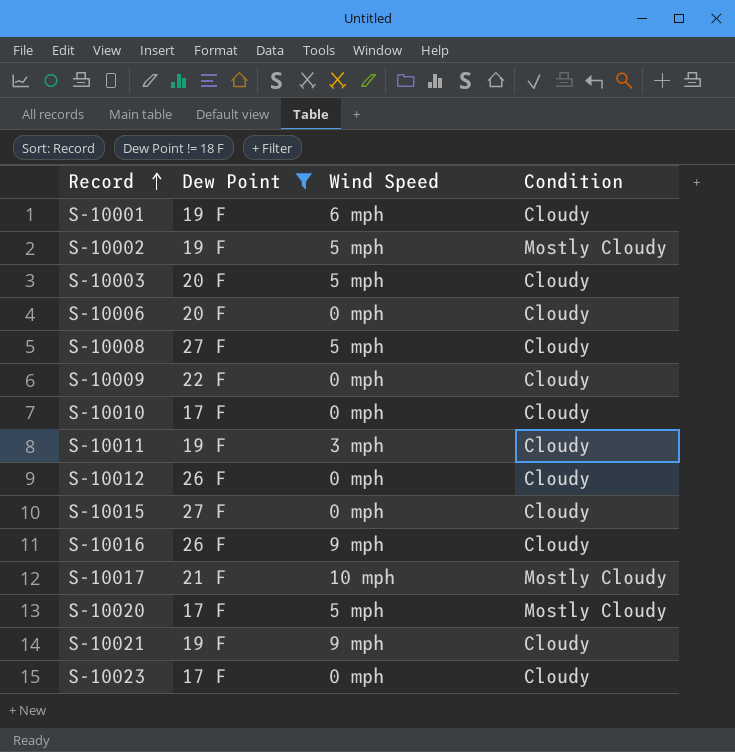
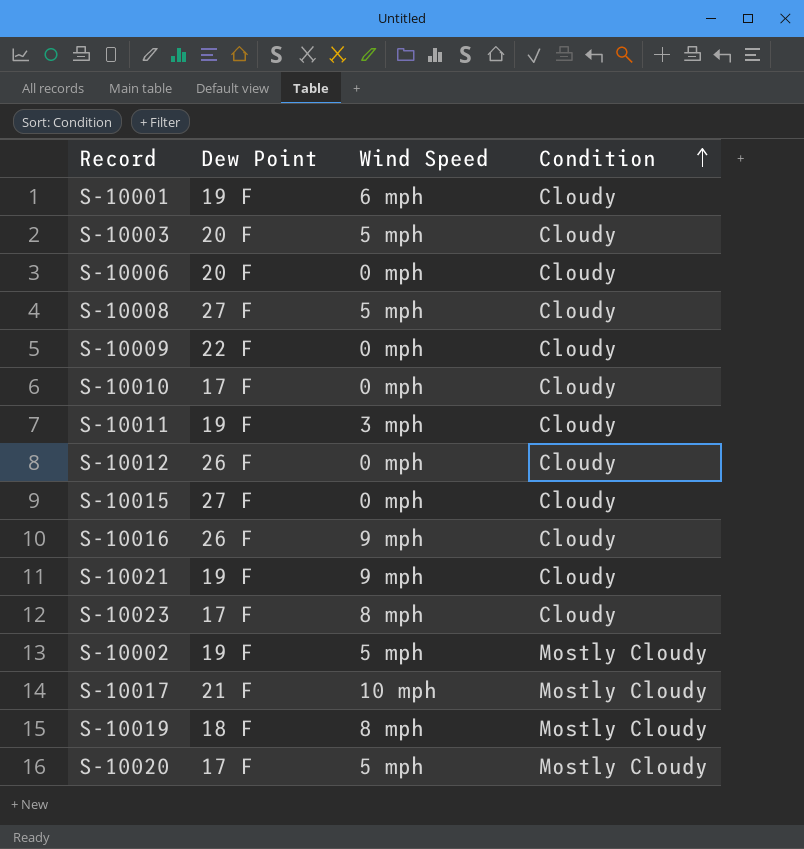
filter: Dew Point != 18 F -> none
row order: Record ascending -> Condition ascending
S-10023 | Wind Speed: 0 mph -> 8 mph

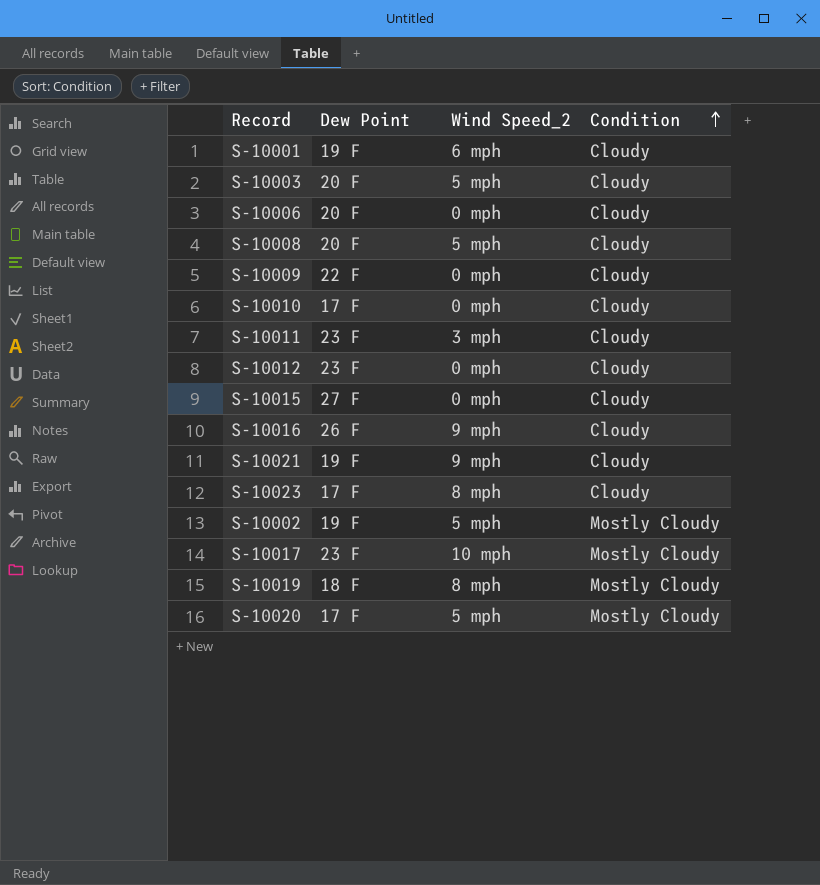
column name: Wind Speed -> Wind Speed_2
S-10008 | Dew Point: 27 F -> 20 F
S-10011 | Dew Point: 19 F -> 23 F
S-10012 | Dew Point: 26 F -> 23 F
S-10017 | Dew Point: 21 F -> 23 F

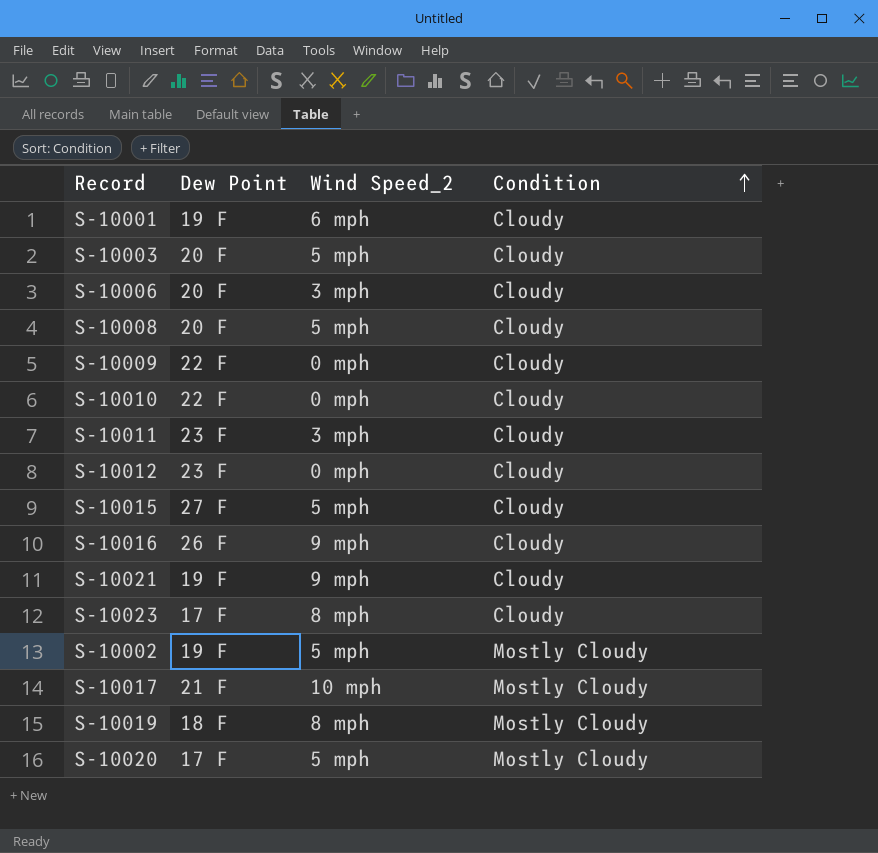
S-10006 | Wind Speed_2: 0 mph -> 3 mph
S-10010 | Dew Point: 17 F -> 22 F
S-10015 | Wind Speed_2: 0 mph -> 5 mph
S-10017 | Dew Point: 23 F -> 21 F

